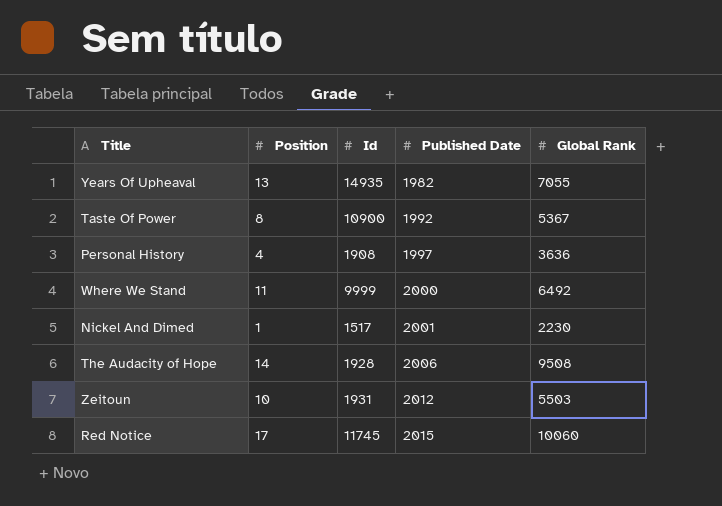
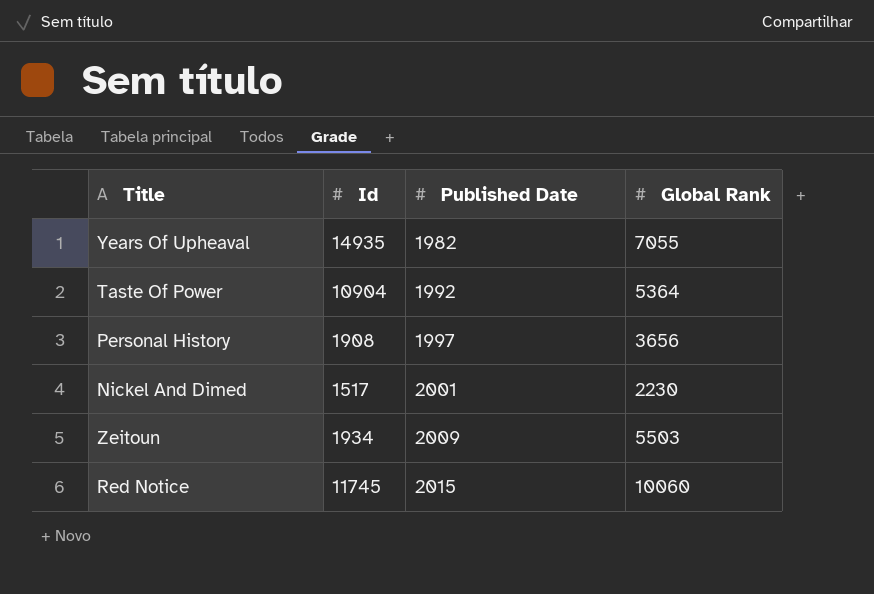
column Position | position: 2 -> none
row Where We Stand: 11 | 9999 | 2000 | 6492 -> none
row The Audacity of Hope: 14 | 1928 | 2006 | 9508 -> none
Taste Of Power | Id: 10900 -> 10904
Taste Of Power | Global Rank: 5367 -> 5364
Personal History | Global Rank: 3636 -> 3656
Zeitoun | Id: 1931 -> 1934
Zeitoun | Published Date: 2012 -> 2009

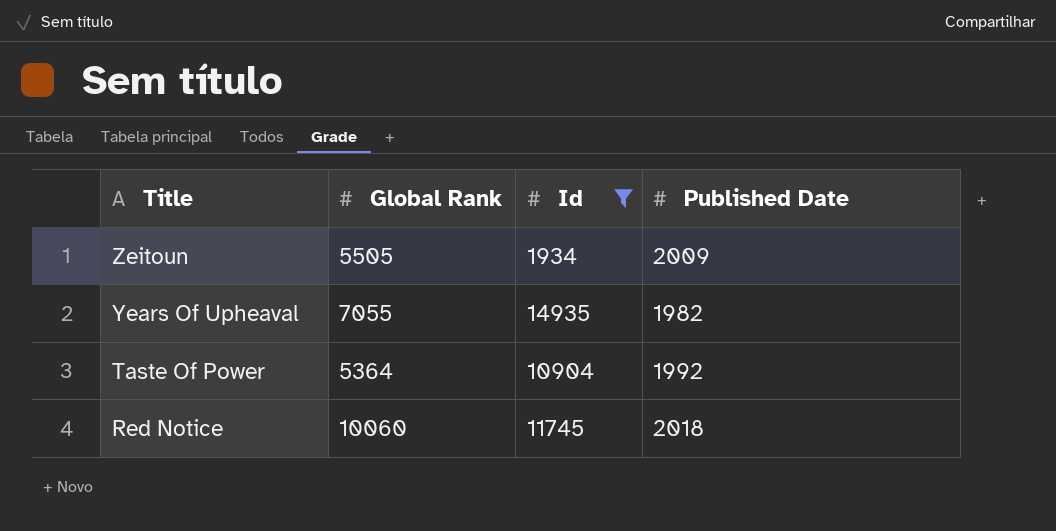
filter: none -> Id >= 1934
row order: Published Date ascending -> Title descending
column Global Rank | position: 4 -> 2
Zeitoun | Global Rank: 5503 -> 5505
Red Notice | Published Date: 2015 -> 2018

